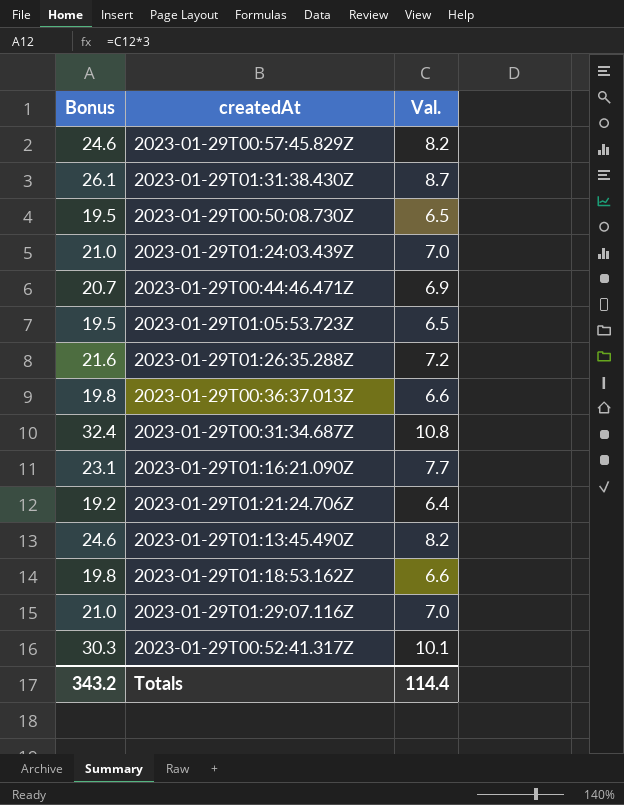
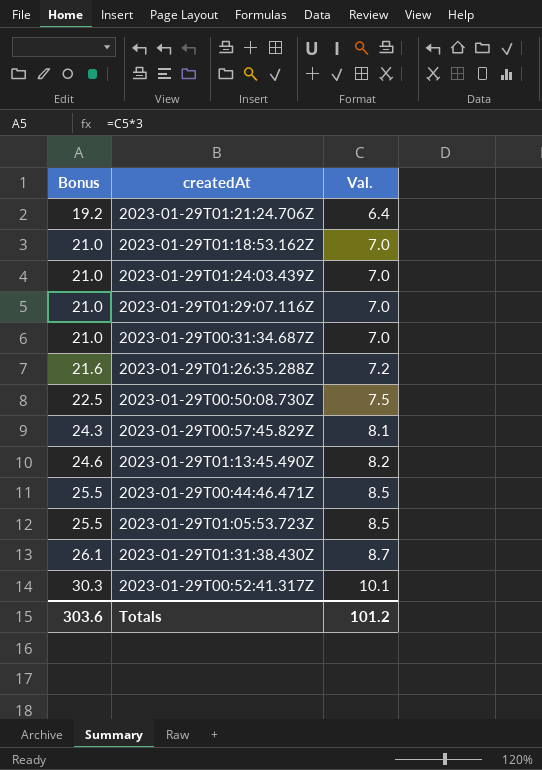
row order: none -> Bonus ascending
row 2023-01-29T00:36:37.013Z: 19.8 | 6.6 -> none
row 2023-01-29T01:16:21.090Z: 23.1 | 7.7 -> none
2023-01-29T01:18:53.162Z | Bonus: 19.8 -> 21.0
2023-01-29T01:18:53.162Z | Val.: 6.6 -> 7.0
2023-01-29T00:31:34.687Z | Bonus: 32.4 -> 21.0
2023-01-29T00:31:34.687Z | Val.: 10.8 -> 7.0
2023-01-29T00:50:08.730Z | Bonus: 19.5 -> 22.5
2023-01-29T00:50:08.730Z | Val.: 6.5 -> 7.5
2023-01-29T00:57:45.829Z | Bonus: 24.6 -> 24.3
2023-01-29T00:57:45.829Z | Val.: 8.2 -> 8.1
2023-01-29T00:44:46.471Z | Bonus: 20.7 -> 25.5
2023-01-29T00:44:46.471Z | Val.: 6.9 -> 8.5
2023-01-29T01:05:53.723Z | Bonus: 19.5 -> 25.5
2023-01-29T01:05:53.723Z | Val.: 6.5 -> 8.5
Totals | Bonus: 343.2 -> 303.6
Totals | Val.: 114.4 -> 101.2

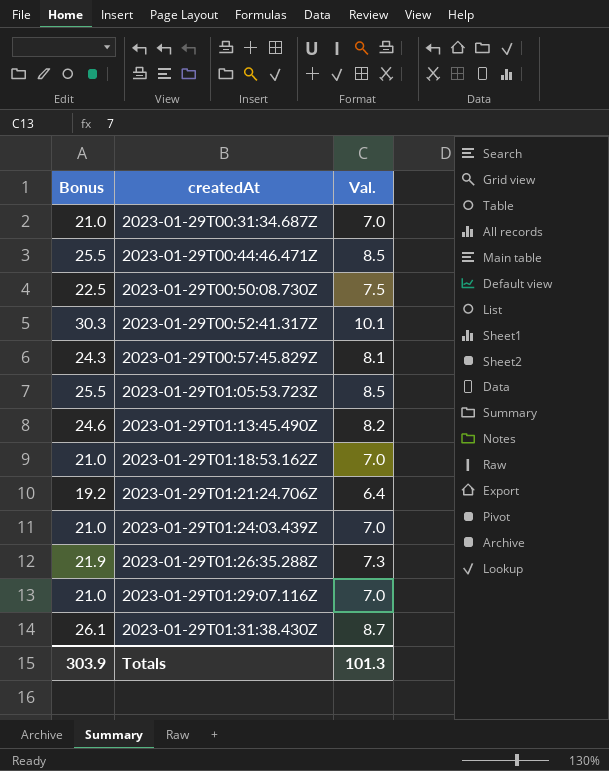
row order: Bonus ascending -> createdAt ascending
2023-01-29T01:26:35.288Z | Bonus: 21.6 -> 21.9
2023-01-29T01:26:35.288Z | Val.: 7.2 -> 7.3
Totals | Bonus: 303.6 -> 303.9
Totals | Val.: 101.2 -> 101.3

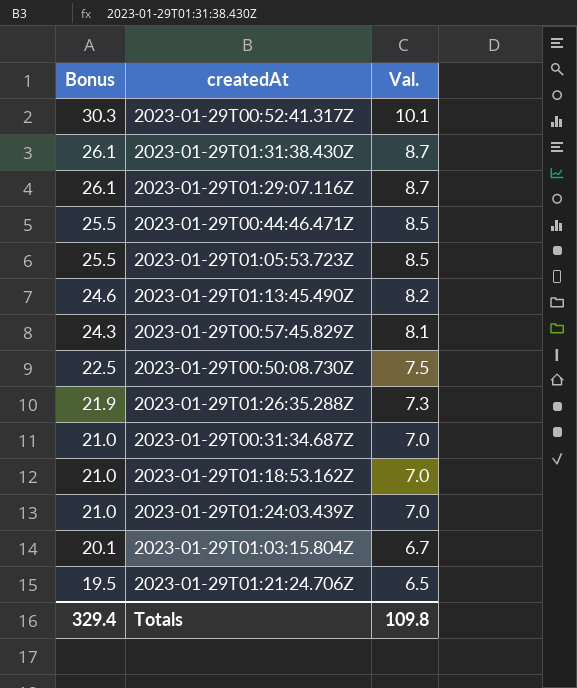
row order: createdAt ascending -> Bonus descending
2023-01-29T01:29:07.116Z | Bonus: 21.0 -> 26.1
2023-01-29T01:29:07.116Z | Val.: 7.0 -> 8.7
row 2023-01-29T01:03:15.804Z: none -> 20.1 | 6.7
2023-01-29T01:21:24.706Z | Bonus: 19.2 -> 19.5
2023-01-29T01:21:24.706Z | Val.: 6.4 -> 6.5
Totals | Bonus: 303.9 -> 329.4
Totals | Val.: 101.3 -> 109.8

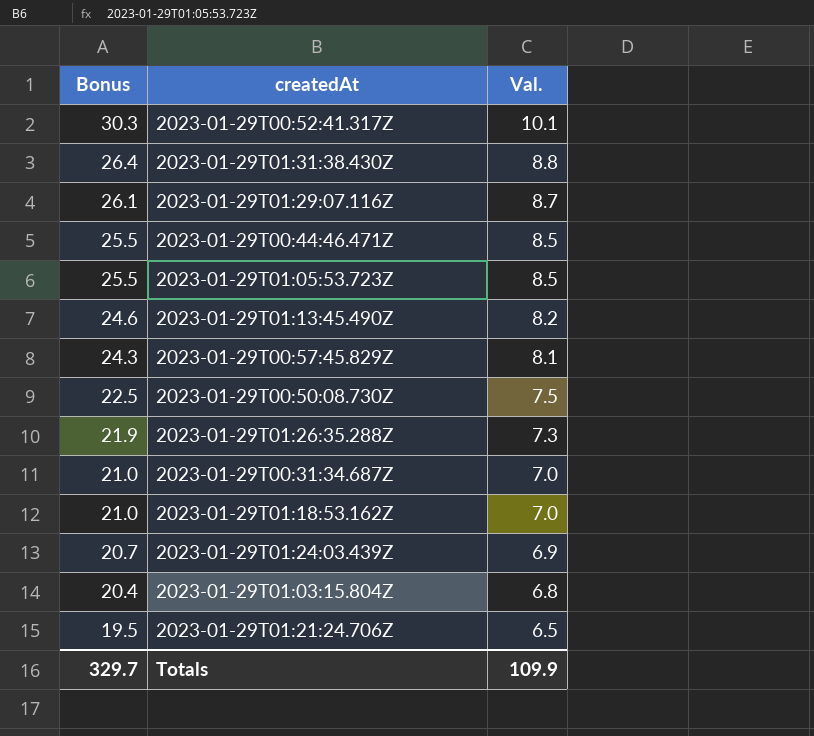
2023-01-29T01:31:38.430Z | Bonus: 26.1 -> 26.4
2023-01-29T01:31:38.430Z | Val.: 8.7 -> 8.8
2023-01-29T01:24:03.439Z | Bonus: 21.0 -> 20.7
2023-01-29T01:24:03.439Z | Val.: 7.0 -> 6.9
2023-01-29T01:03:15.804Z | Bonus: 20.1 -> 20.4
2023-01-29T01:03:15.804Z | Val.: 6.7 -> 6.8
Totals | Bonus: 329.4 -> 329.7
Totals | Val.: 109.8 -> 109.9

